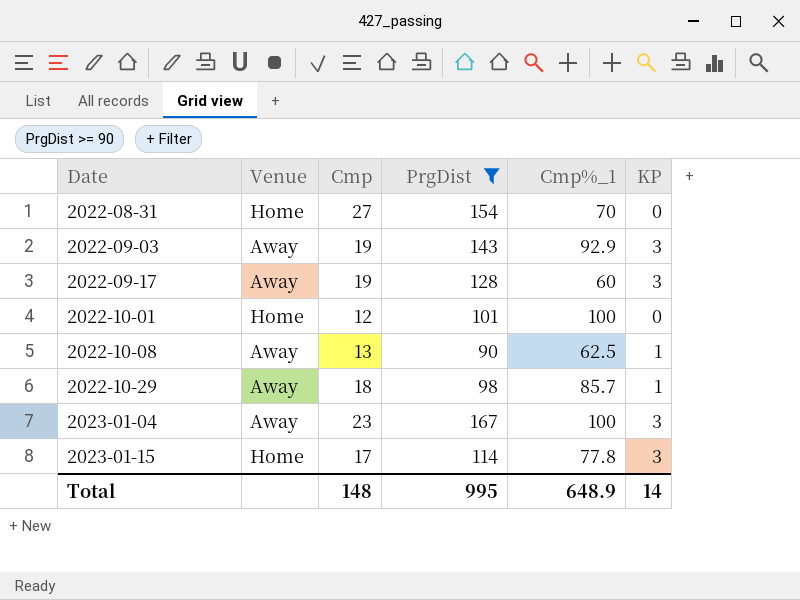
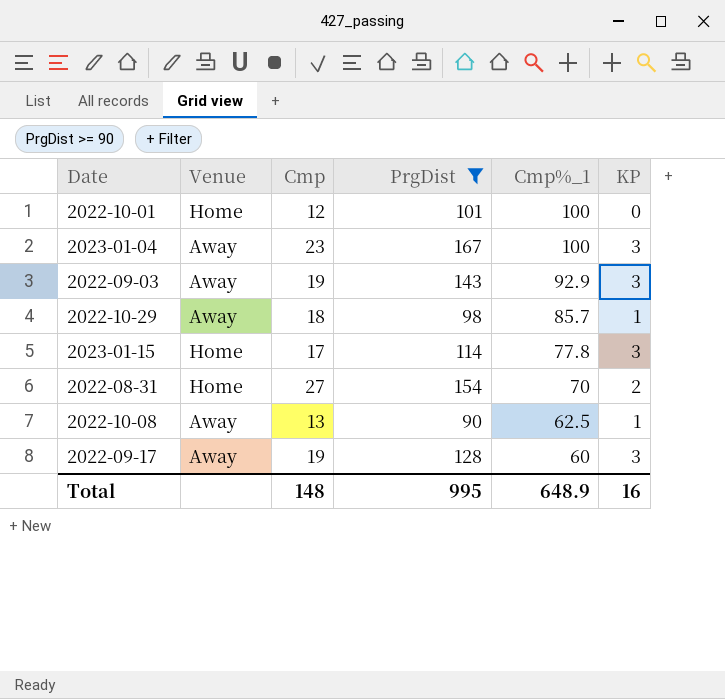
row order: Date ascending -> Cmp%_1 descending
2022-08-31 | KP: 0 -> 2
Total | KP: 14 -> 16

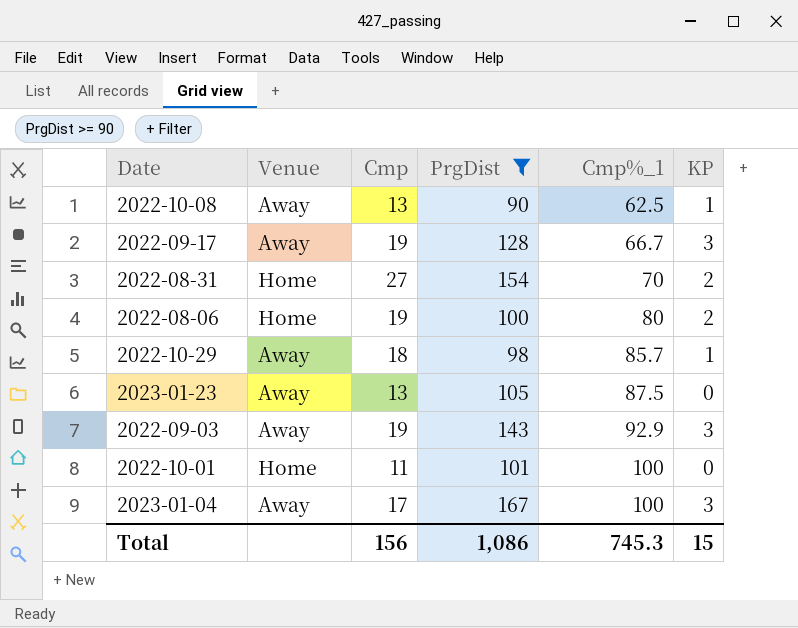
row order: Cmp%_1 descending -> Cmp%_1 ascending
row 2023-01-15: Home | 17 | 114 | 77.8 | 3 -> none
2022-09-17 | Cmp%_1: 60 -> 66.7
row 2022-08-06: none -> Home | 19 | 100 | 80 | 2
row 2023-01-23: none -> Away | 13 | 105 | 87.5 | 0
2022-10-01 | Cmp: 12 -> 11
2023-01-04 | Cmp: 23 -> 17
Total | Cmp: 148 -> 156
Total | PrgDist: 995 -> 1,086
Total | Cmp%_1: 648.9 -> 745.3
Total | KP: 16 -> 15

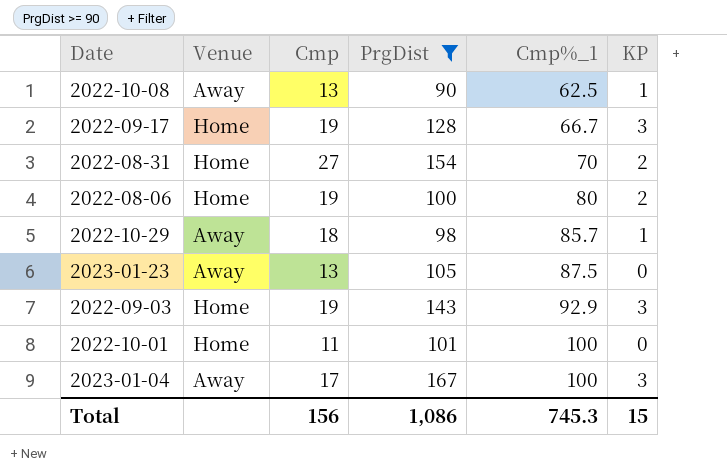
2022-09-17 | Venue: Away -> Home
2022-09-03 | Venue: Away -> Home

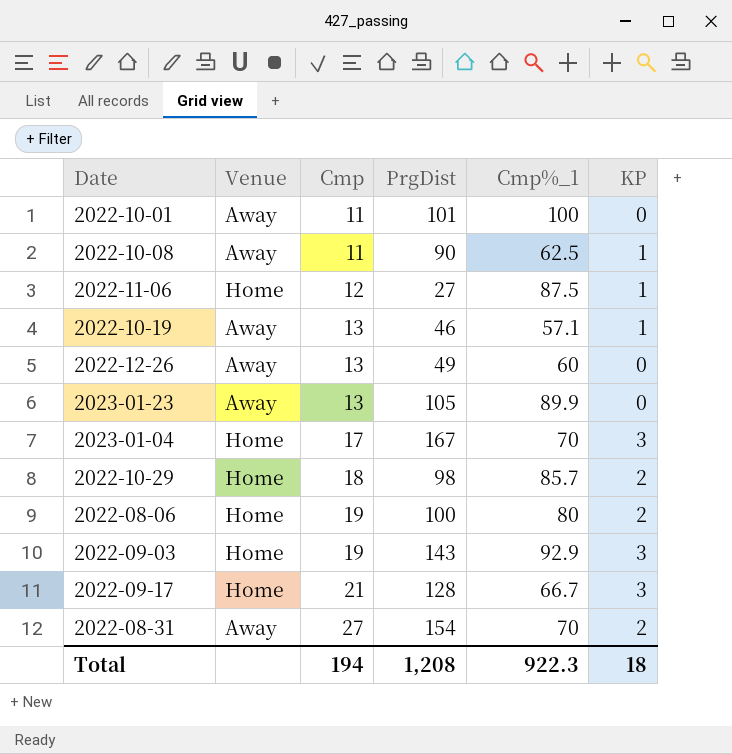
filter: PrgDist >= 90 -> none
row order: Cmp%_1 ascending -> Cmp ascending
2022-10-01 | Venue: Home -> Away
2022-10-08 | Cmp: 13 -> 11
2023-01-23 | Cmp%_1: 87.5 -> 89.9
2023-01-04 | Venue: Away -> Home
2023-01-04 | Cmp%_1: 100 -> 70
2022-10-29 | Venue: Away -> Home
2022-10-29 | KP: 1 -> 2
2022-09-17 | Cmp: 19 -> 21
2022-08-31 | Venue: Home -> Away
Total | Cmp: 156 -> 194
Total | PrgDist: 1,086 -> 1,208
Total | Cmp%_1: 745.3 -> 922.3
Total | KP: 15 -> 18

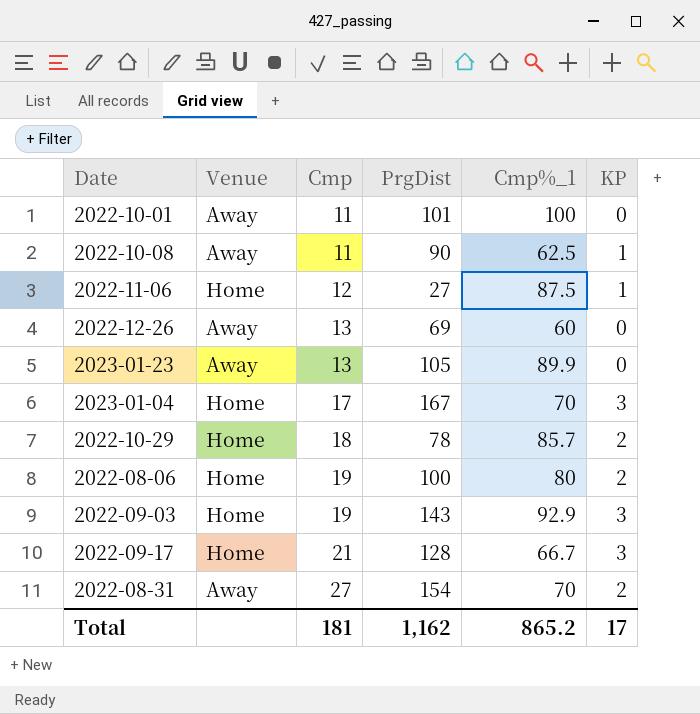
row 2022-10-19: Away | 13 | 46 | 57.1 | 1 -> none
2022-12-26 | PrgDist: 49 -> 69
2022-10-29 | PrgDist: 98 -> 78
Total | Cmp: 194 -> 181
Total | PrgDist: 1,208 -> 1,162
Total | Cmp%_1: 922.3 -> 865.2
Total | KP: 18 -> 17

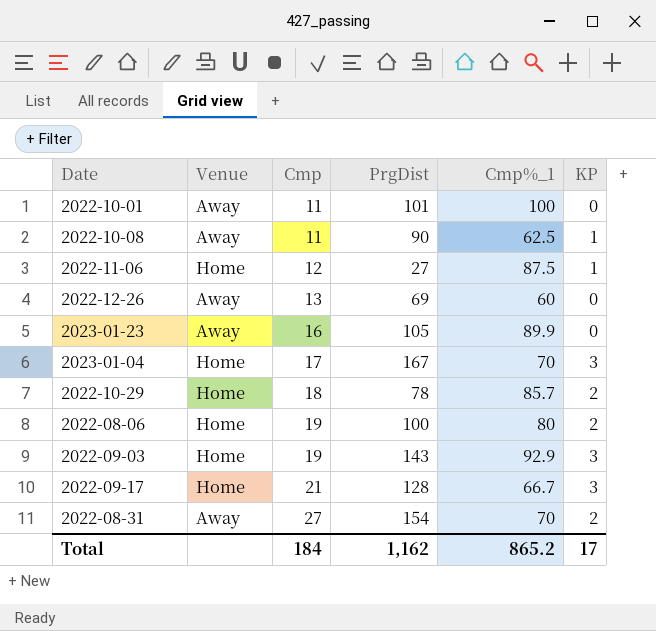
2023-01-23 | Cmp: 13 -> 16
Total | Cmp: 181 -> 184

